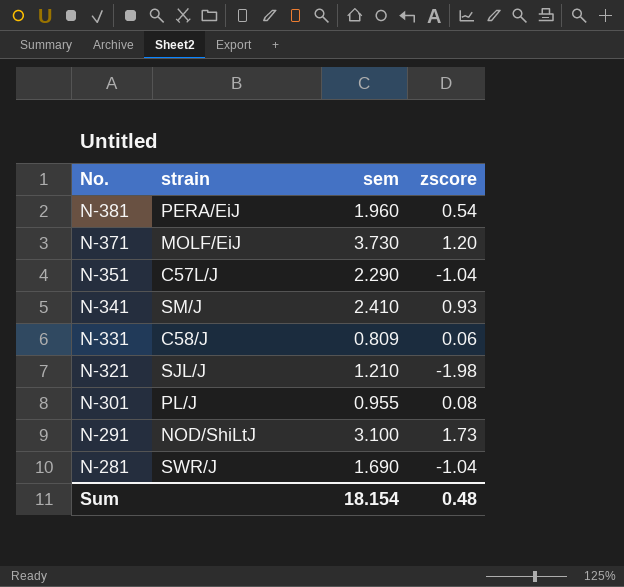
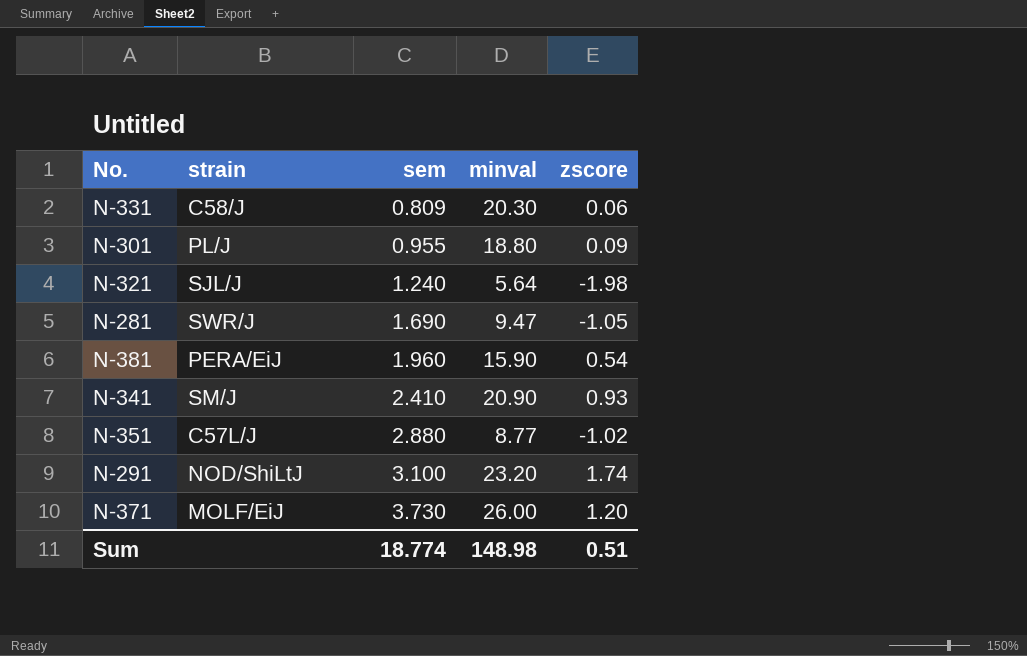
row order: No. descending -> sem ascending
column minval | position: none -> 4
N-301 | zscore: 0.08 -> 0.09
N-321 | sem: 1.210 -> 1.240
N-281 | zscore: -1.04 -> -1.05
N-351 | sem: 2.290 -> 2.880
N-351 | zscore: -1.04 -> -1.02
N-291 | zscore: 1.73 -> 1.74
Sum | sem: 18.154 -> 18.774
Sum | zscore: 0.48 -> 0.51

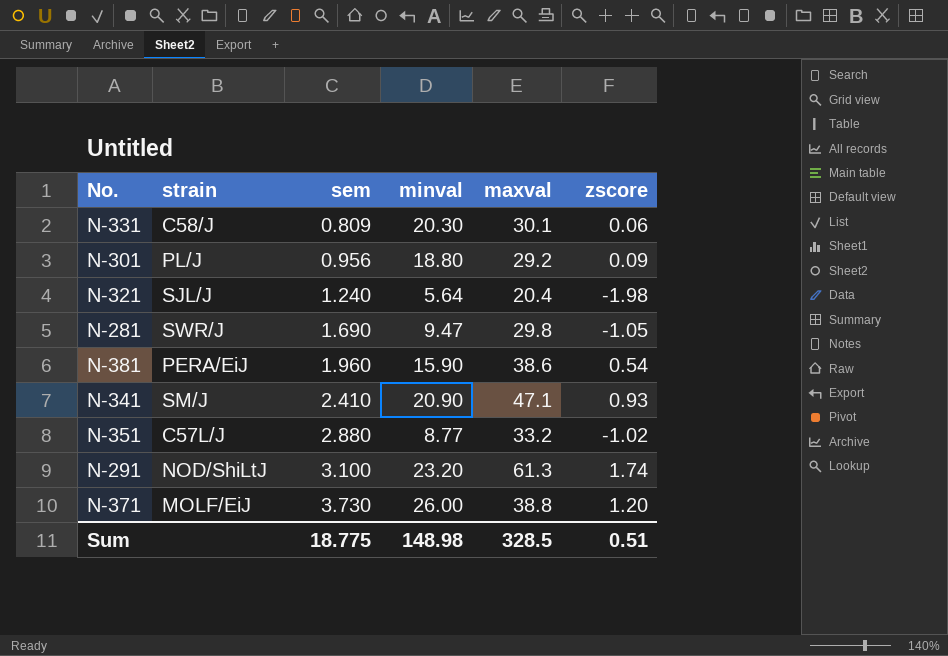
column maxval | position: none -> 5
N-301 | sem: 0.955 -> 0.956
Sum | sem: 18.774 -> 18.775

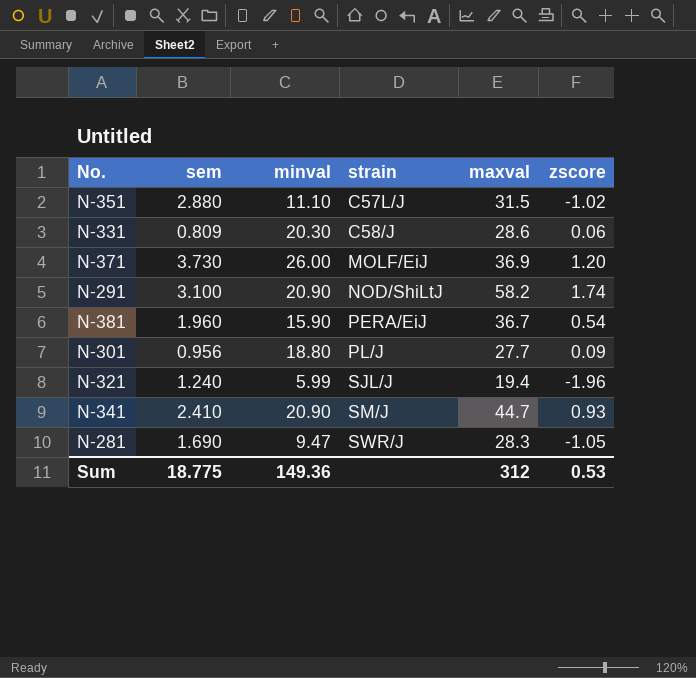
row order: sem ascending -> strain ascending
column strain | position: 2 -> 4
N-351 | minval: 8.77 -> 11.10
N-351 | maxval: 33.2 -> 31.5
N-331 | maxval: 30.1 -> 28.6
N-371 | maxval: 38.8 -> 36.9
N-291 | minval: 23.20 -> 20.90
N-291 | maxval: 61.3 -> 58.2
N-381 | maxval: 38.6 -> 36.7
N-301 | maxval: 29.2 -> 27.7
N-321 | minval: 5.64 -> 5.99
N-321 | maxval: 20.4 -> 19.4
N-321 | zscore: -1.98 -> -1.96
N-341 | maxval: 47.1 -> 44.7
N-281 | maxval: 29.8 -> 28.3
Sum | minval: 148.98 -> 149.36
Sum | maxval: 328.5 -> 312
Sum | zscore: 0.51 -> 0.53

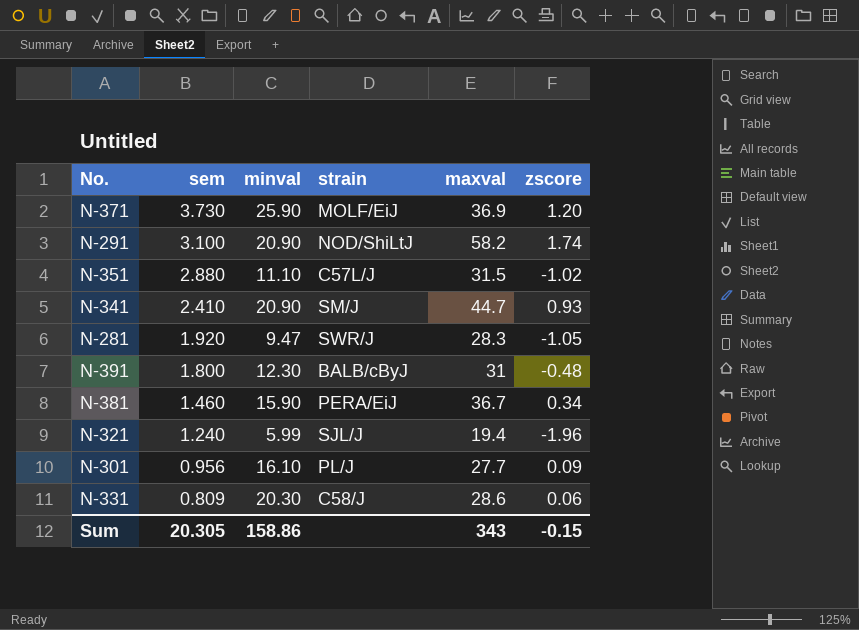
row order: strain ascending -> sem descending
N-371 | minval: 26.00 -> 25.90
N-281 | sem: 1.690 -> 1.920
row N-391: none -> 1.800 | 12.30 | BALB/cByJ | 31 | -0.48
N-381 | sem: 1.960 -> 1.460
N-381 | zscore: 0.54 -> 0.34
N-301 | minval: 18.80 -> 16.10
Sum | sem: 18.775 -> 20.305
Sum | minval: 149.36 -> 158.86
Sum | maxval: 312 -> 343
Sum | zscore: 0.53 -> -0.15

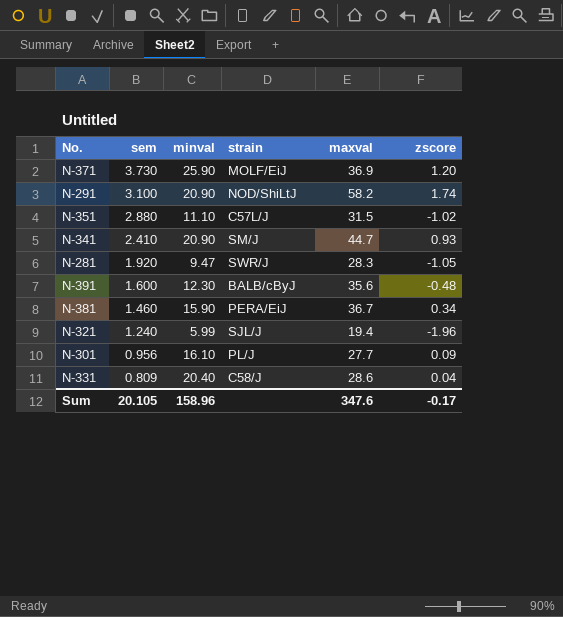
N-391 | sem: 1.800 -> 1.600
N-391 | maxval: 31 -> 35.6
N-331 | minval: 20.30 -> 20.40
N-331 | zscore: 0.06 -> 0.04
Sum | sem: 20.305 -> 20.105
Sum | minval: 158.86 -> 158.96
Sum | maxval: 343 -> 347.6
Sum | zscore: -0.15 -> -0.17

